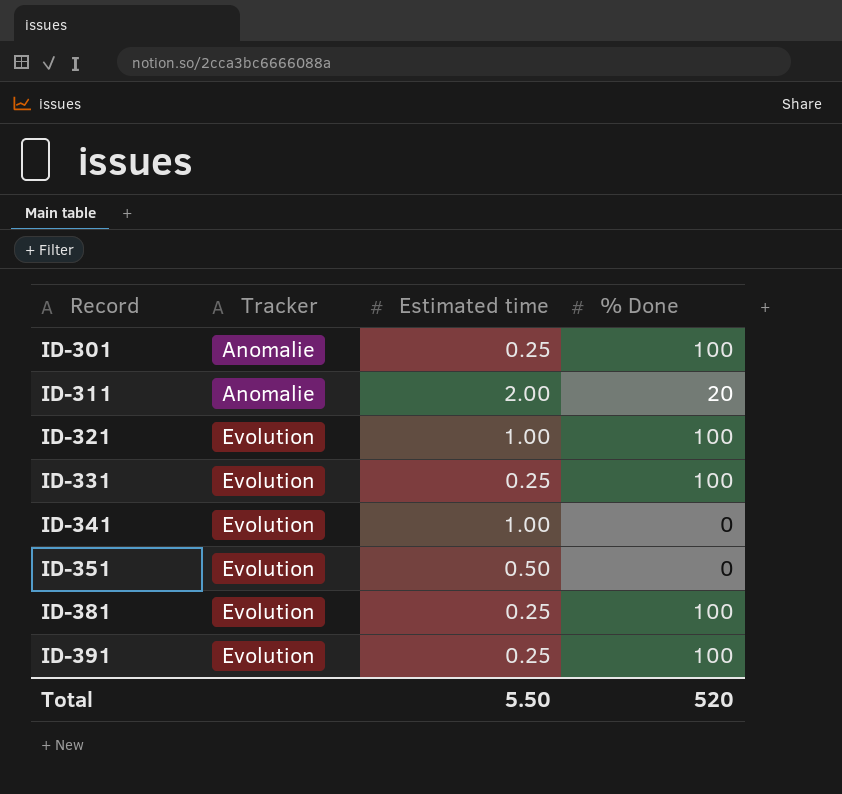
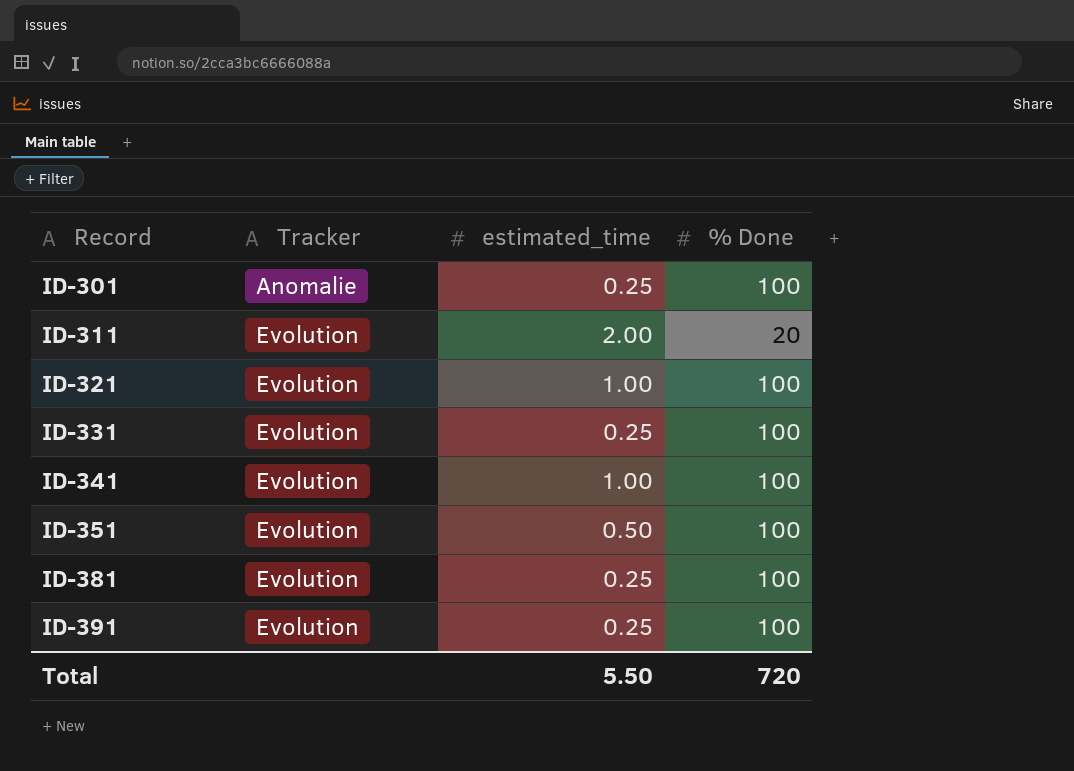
column name: Estimated time -> estimated_time
ID-311 | Tracker: Anomalie -> Evolution
ID-341 | % Done: 0 -> 100
ID-351 | % Done: 0 -> 100
Total | % Done: 520 -> 720

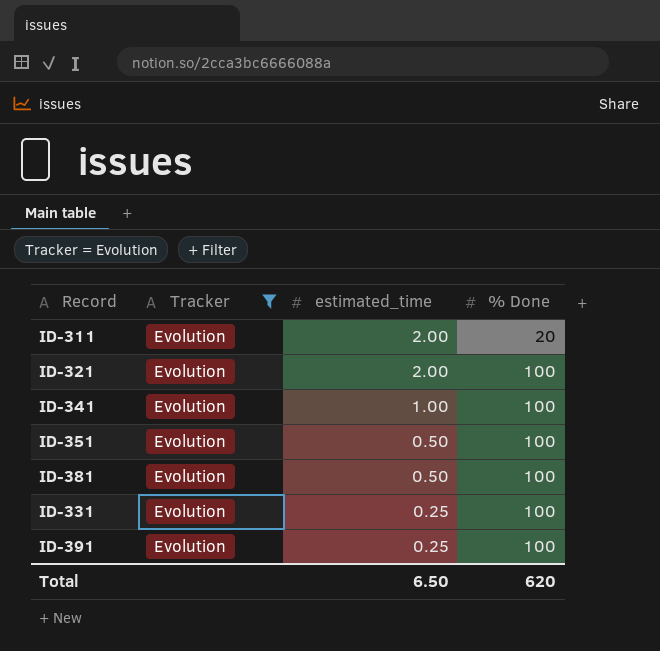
filter: none -> Tracker = Evolution
row order: Record ascending -> estimated_time descending
ID-321 | estimated_time: 1.00 -> 2.00
ID-381 | estimated_time: 0.25 -> 0.50
Total | estimated_time: 5.50 -> 6.50
Total | % Done: 720 -> 620

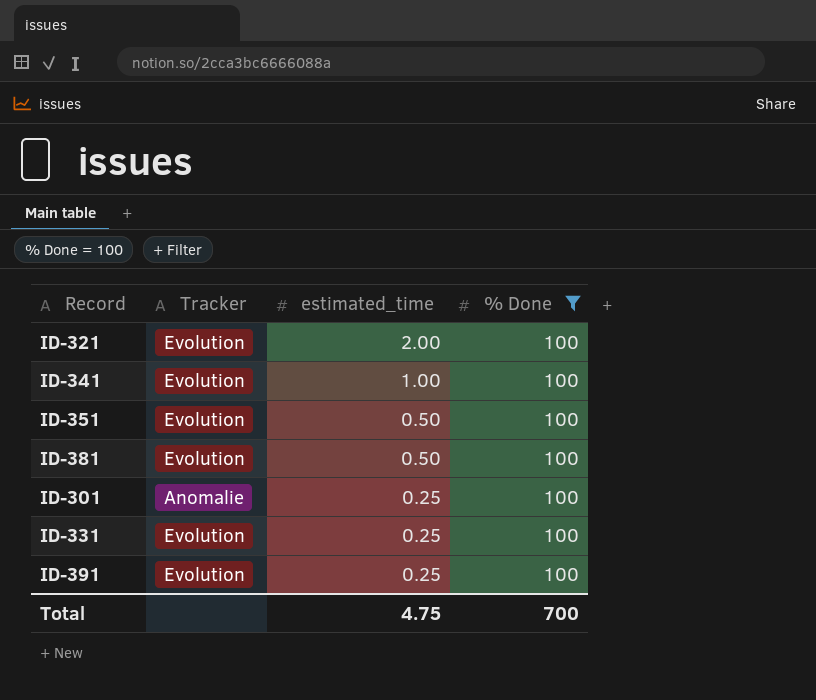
filter: Tracker = Evolution -> % Done = 100
Total | estimated_time: 6.50 -> 4.75
Total | % Done: 620 -> 700

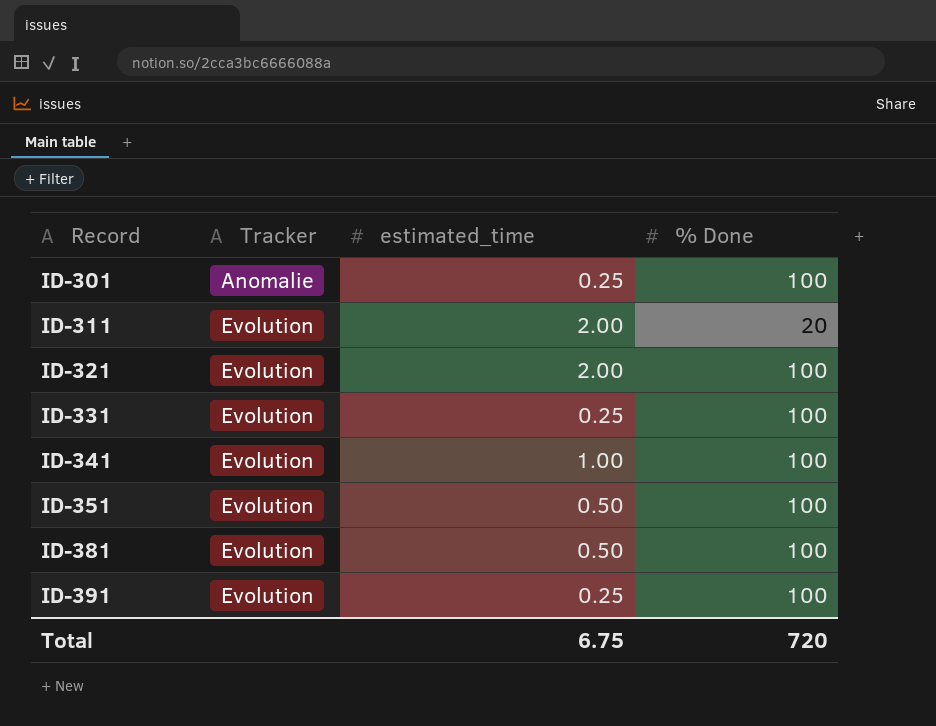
filter: % Done = 100 -> none
row order: estimated_time descending -> Record ascending
Total | estimated_time: 4.75 -> 6.75
Total | % Done: 700 -> 720

